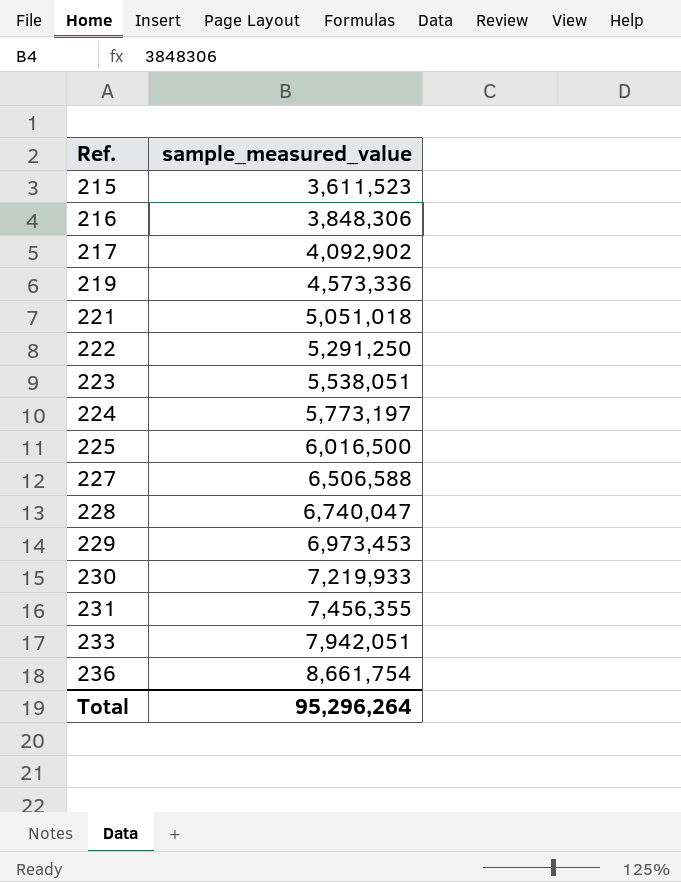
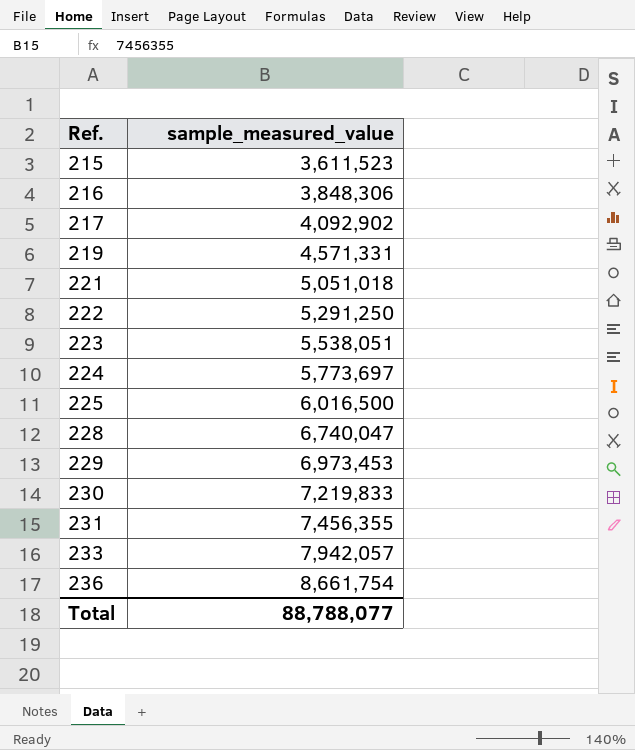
row 227: 6,506,588 -> none
219 | sample_measured_value: 4,573,336 -> 4,571,331
224 | sample_measured_value: 5,773,197 -> 5,773,697
230 | sample_measured_value: 7,219,933 -> 7,219,833
233 | sample_measured_value: 7,942,051 -> 7,942,057
Total | sample_measured_value: 95,296,264 -> 88,788,077

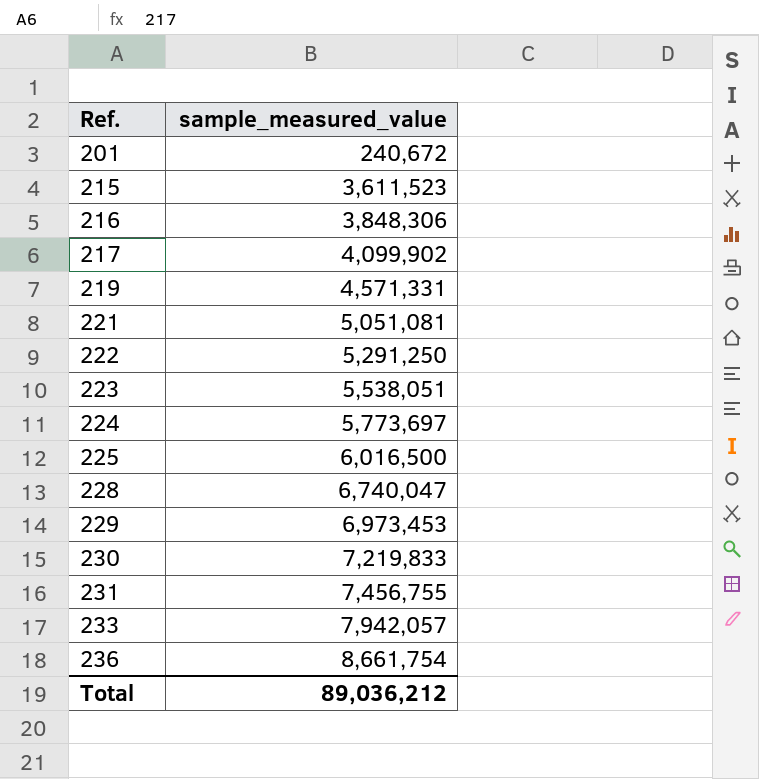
row 201: none -> 240,672
217 | sample_measured_value: 4,092,902 -> 4,099,902
221 | sample_measured_value: 5,051,018 -> 5,051,081
231 | sample_measured_value: 7,456,355 -> 7,456,755
Total | sample_measured_value: 88,788,077 -> 89,036,212

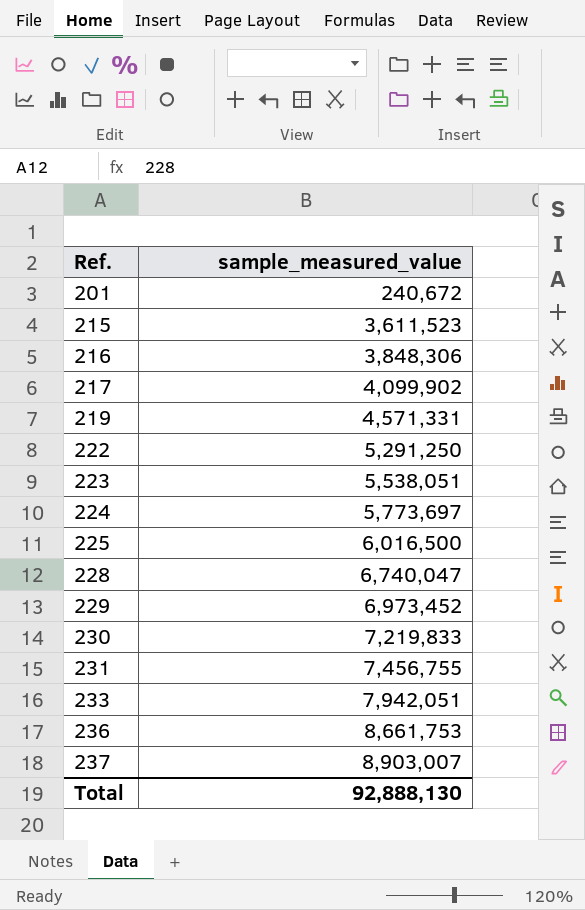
row 221: 5,051,081 -> none
229 | sample_measured_value: 6,973,453 -> 6,973,452
233 | sample_measured_value: 7,942,057 -> 7,942,051
236 | sample_measured_value: 8,661,754 -> 8,661,753
row 237: none -> 8,903,007
Total | sample_measured_value: 89,036,212 -> 92,888,130

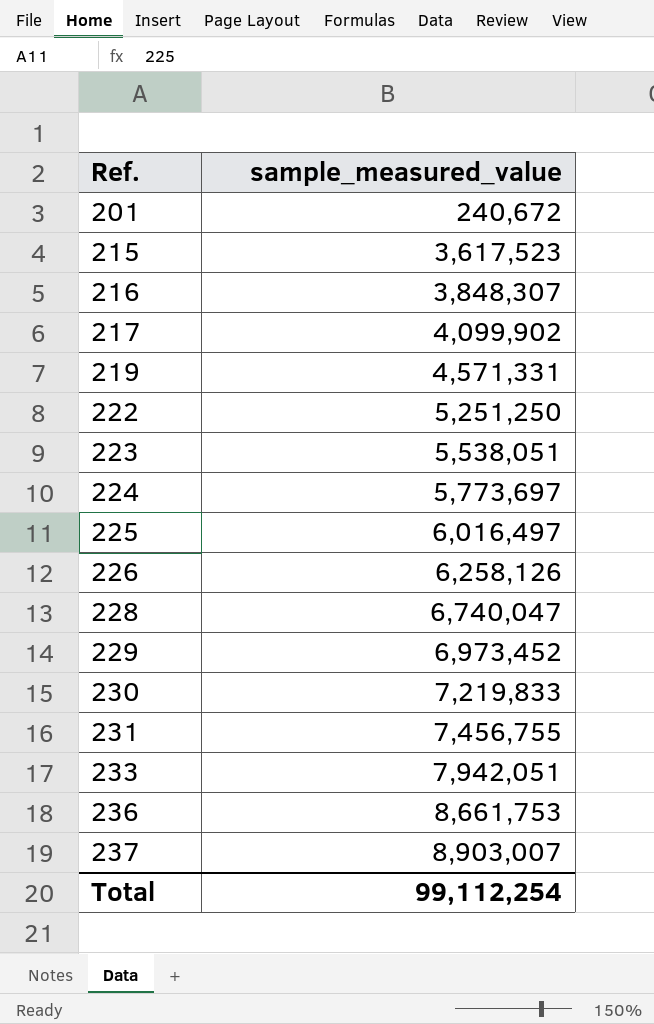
215 | sample_measured_value: 3,611,523 -> 3,617,523
216 | sample_measured_value: 3,848,306 -> 3,848,307
222 | sample_measured_value: 5,291,250 -> 5,251,250
225 | sample_measured_value: 6,016,500 -> 6,016,497
row 226: none -> 6,258,126
Total | sample_measured_value: 92,888,130 -> 99,112,254

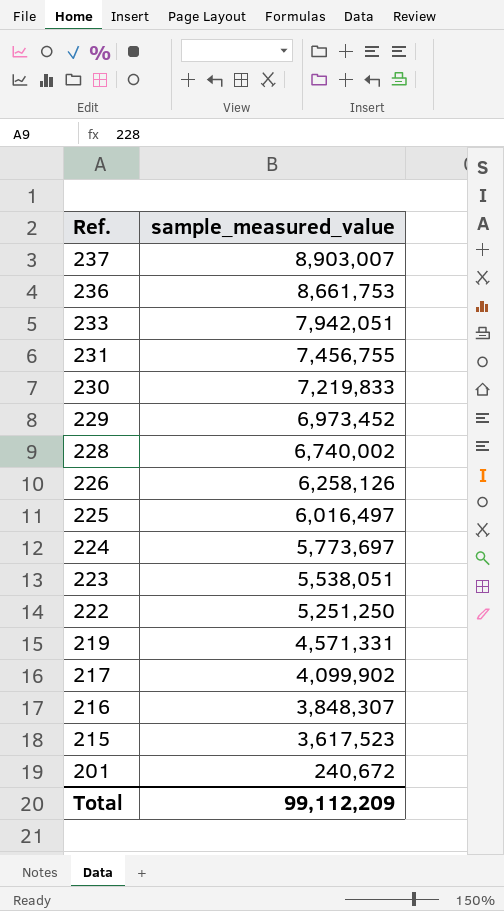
row order: Ref. ascending -> Ref. descending
228 | sample_measured_value: 6,740,047 -> 6,740,002
Total | sample_measured_value: 99,112,254 -> 99,112,209

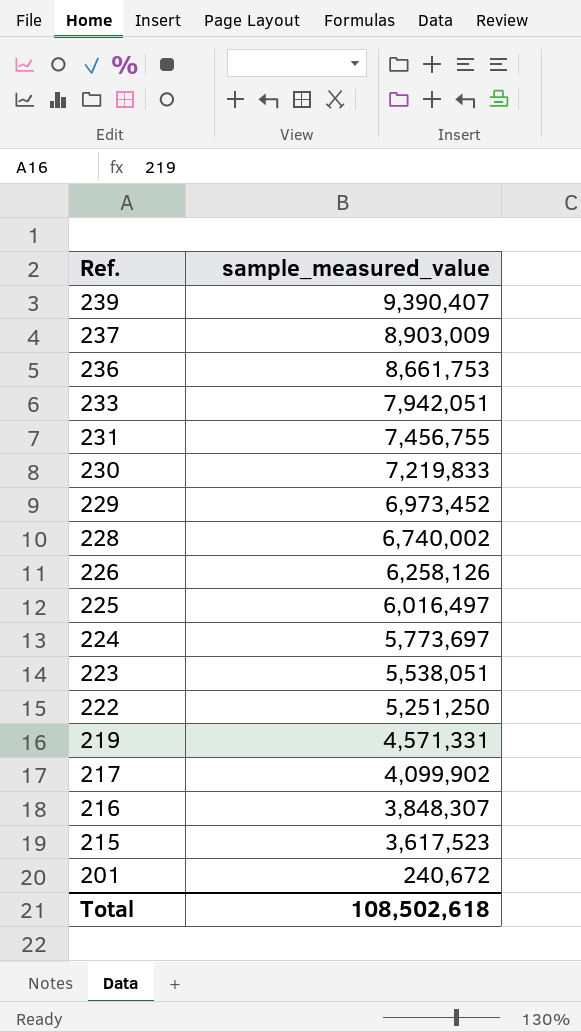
row 239: none -> 9,390,407
237 | sample_measured_value: 8,903,007 -> 8,903,009
Total | sample_measured_value: 99,112,209 -> 108,502,618

